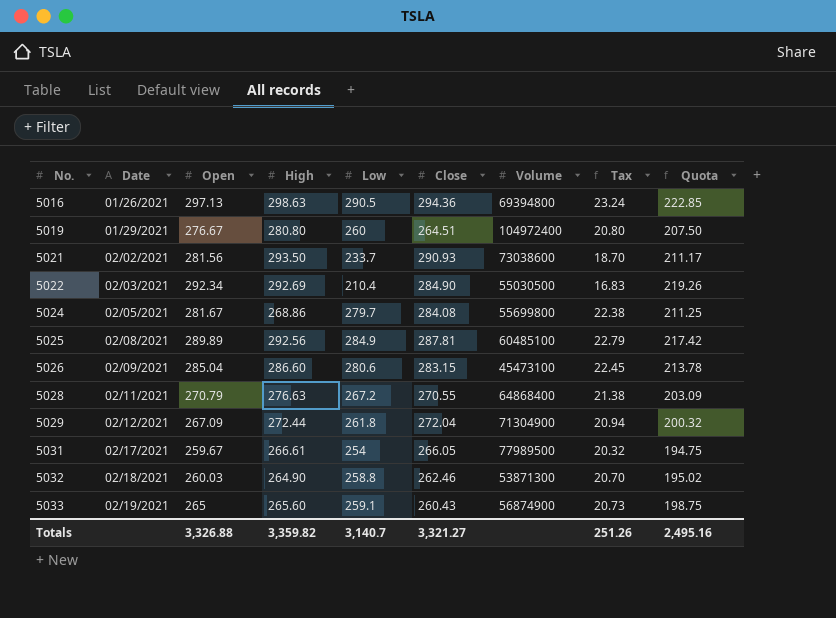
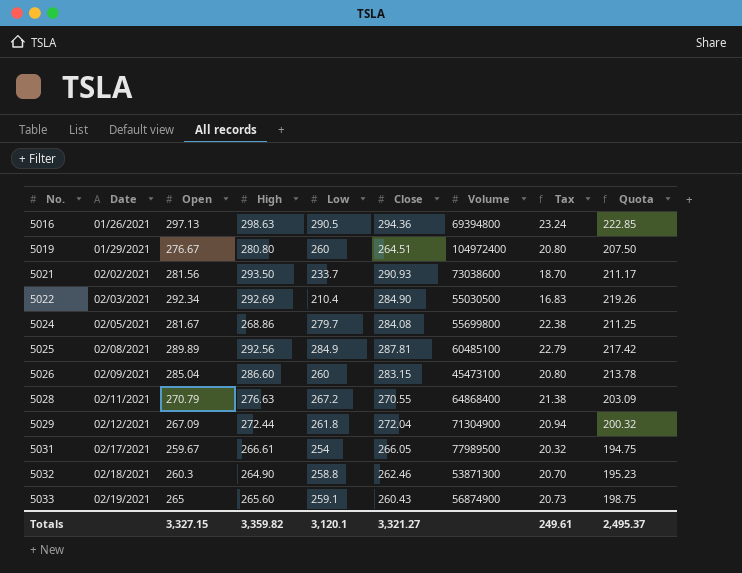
5026 | Low: 280.6 -> 260
5026 | Tax: 22.45 -> 20.80
5032 | Open: 260.03 -> 260.3
5032 | Quota: 195.02 -> 195.23
Totals | Open: 3,326.88 -> 3,327.15
Totals | Low: 3,140.7 -> 3,120.1
Totals | Tax: 251.26 -> 249.61
Totals | Quota: 2,495.16 -> 2,495.37

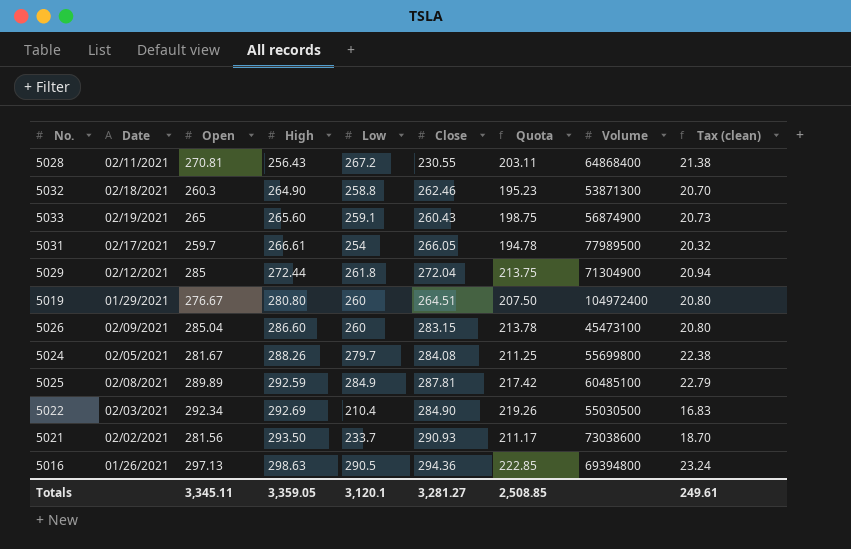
row order: No. ascending -> High ascending
column Quota | position: 9 -> 7
column name: Tax -> Tax (clean)
5028 | Open: 270.79 -> 270.81
5028 | High: 276.63 -> 256.43
5028 | Close: 270.55 -> 230.55
5028 | Quota: 203.09 -> 203.11
5031 | Open: 259.67 -> 259.7
5031 | Quota: 194.75 -> 194.78
5029 | Open: 267.09 -> 285
5029 | Quota: 200.32 -> 213.75
5024 | High: 268.86 -> 288.26
5025 | High: 292.56 -> 292.59
Totals | Open: 3,327.15 -> 3,345.11
Totals | High: 3,359.82 -> 3,359.05
Totals | Close: 3,321.27 -> 3,281.27
Totals | Quota: 2,495.37 -> 2,508.85

